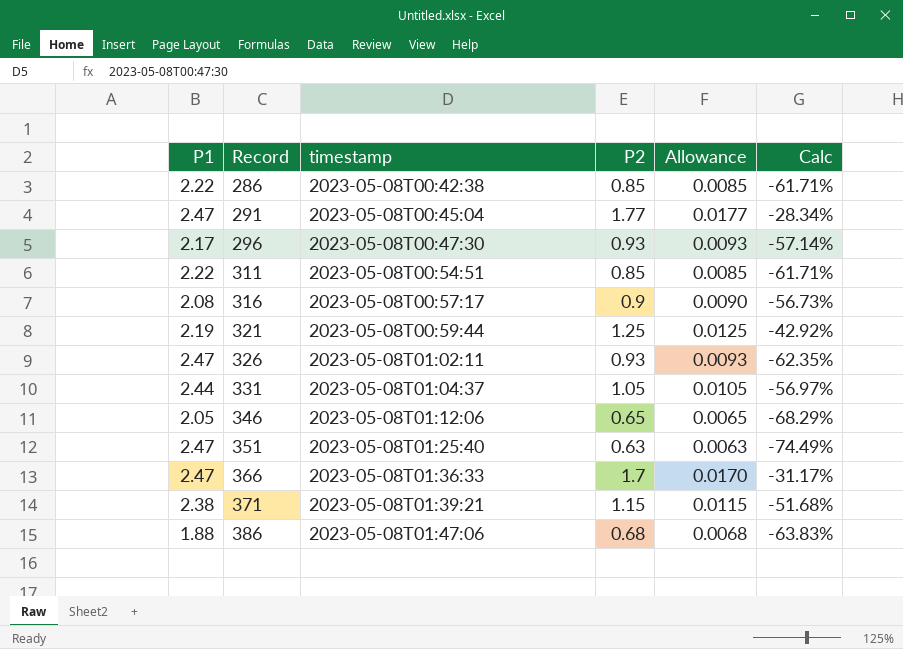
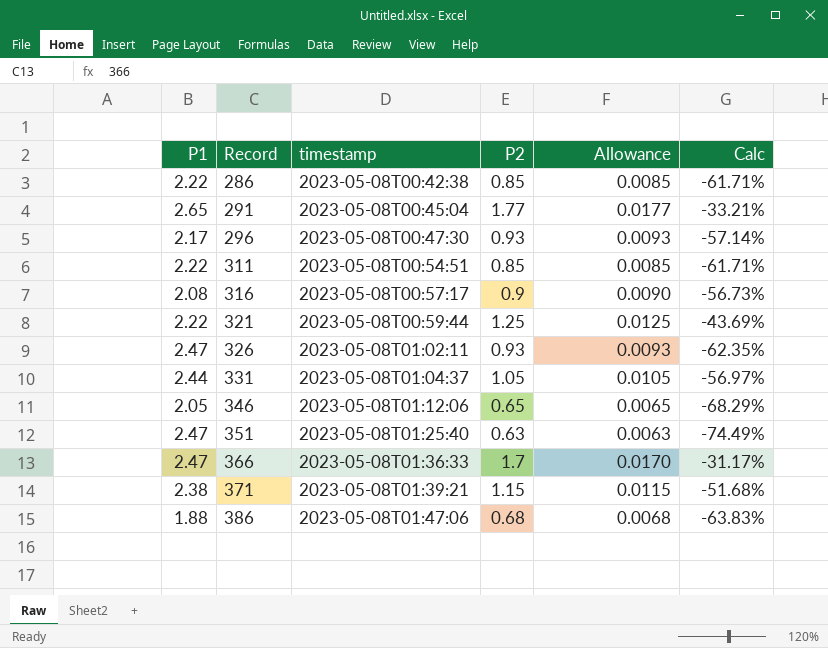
291 | P1: 2.47 -> 2.65
291 | Calc: -28.34% -> -33.21%
321 | P1: 2.19 -> 2.22
321 | Calc: -42.92% -> -43.69%

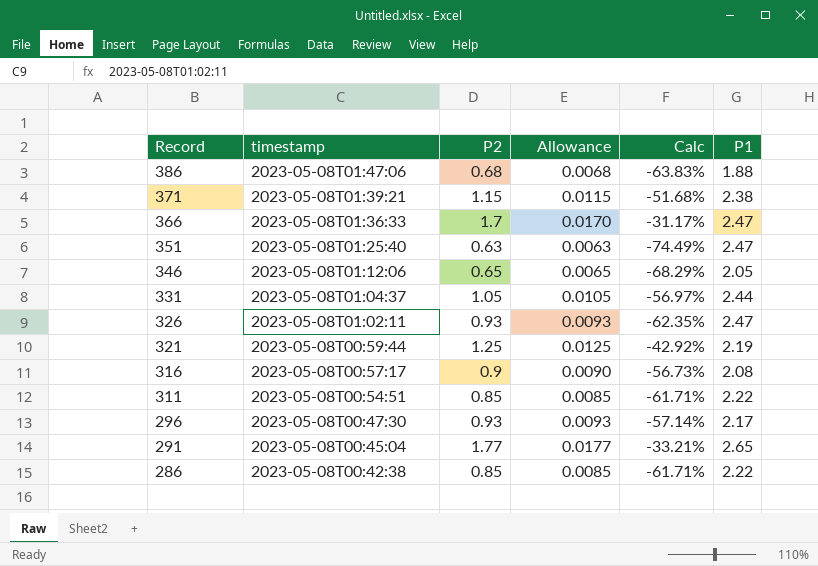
row order: Record ascending -> Record descending
column P1 | position: 1 -> 6
321 | Calc: -43.69% -> -42.92%
321 | P1: 2.22 -> 2.19

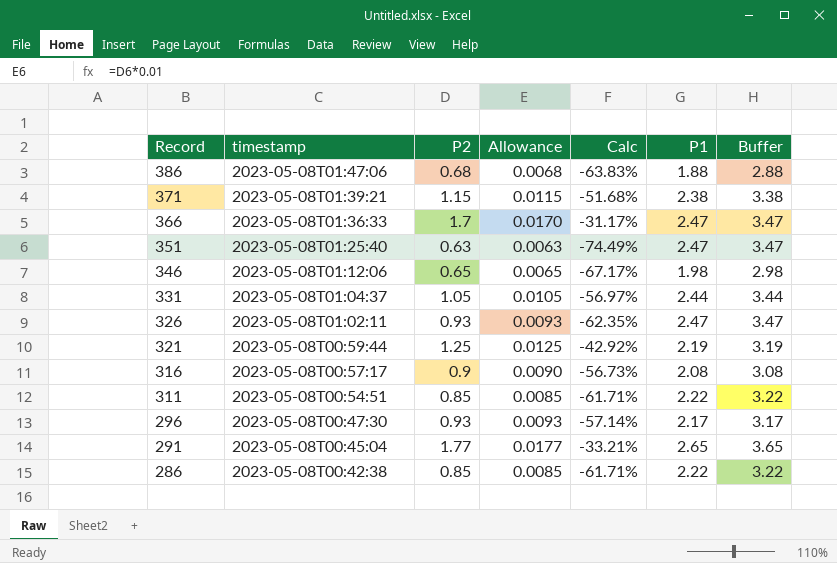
column Buffer | formula: none -> [P1] + 1
346 | Calc: -68.29% -> -67.17%
346 | P1: 2.05 -> 1.98

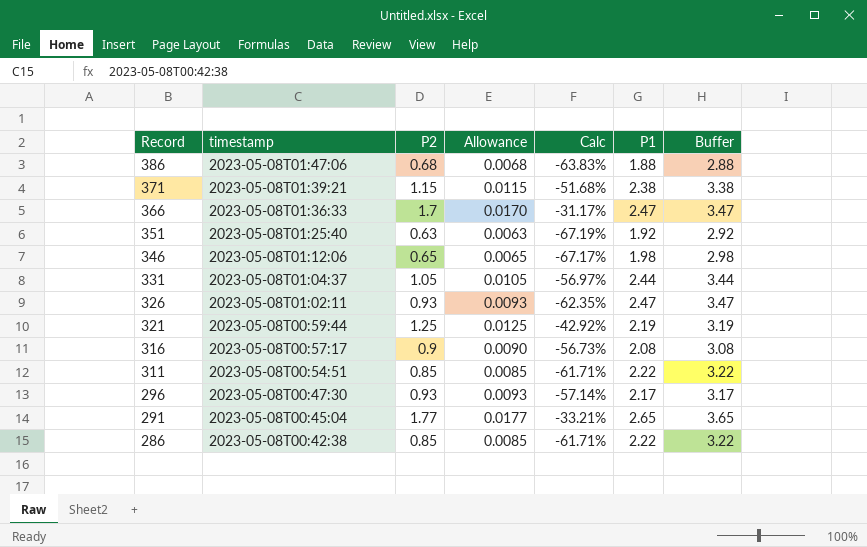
351 | Calc: -74.49% -> -67.19%
351 | P1: 2.47 -> 1.92
351 | Buffer: 3.47 -> 2.92

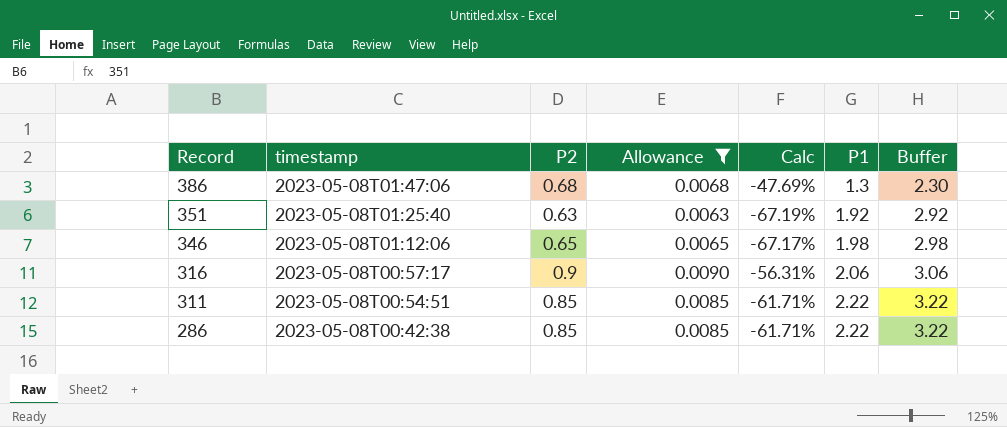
filter: none -> Allowance <= 0.0090
386 | Calc: -63.83% -> -47.69%
386 | P1: 1.88 -> 1.3
386 | Buffer: 2.88 -> 2.30
316 | Calc: -56.73% -> -56.31%
316 | P1: 2.08 -> 2.06
316 | Buffer: 3.08 -> 3.06

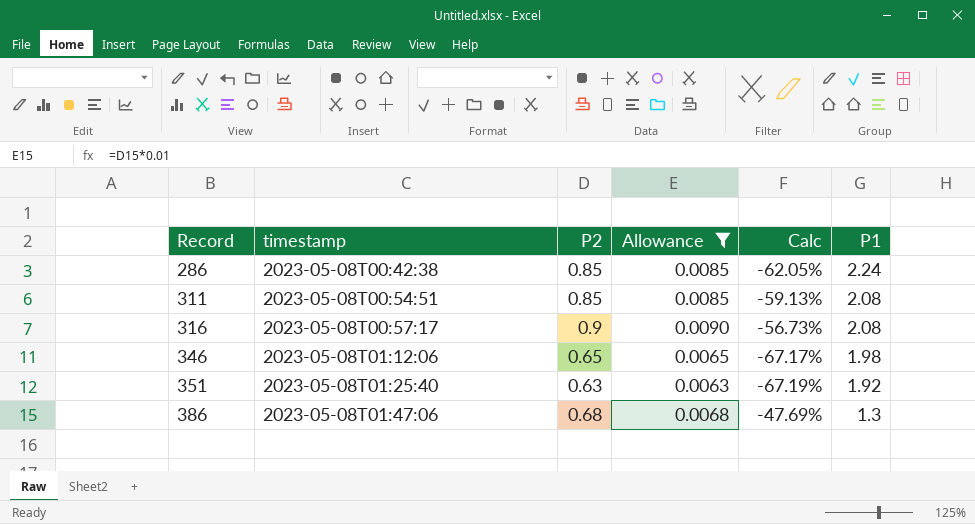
row order: Record descending -> Record ascending
column Buffer | formula: [P1] + 1 -> none
286 | Calc: -61.71% -> -62.05%
286 | P1: 2.22 -> 2.24
311 | Calc: -61.71% -> -59.13%
311 | P1: 2.22 -> 2.08
316 | Calc: -56.31% -> -56.73%
316 | P1: 2.06 -> 2.08

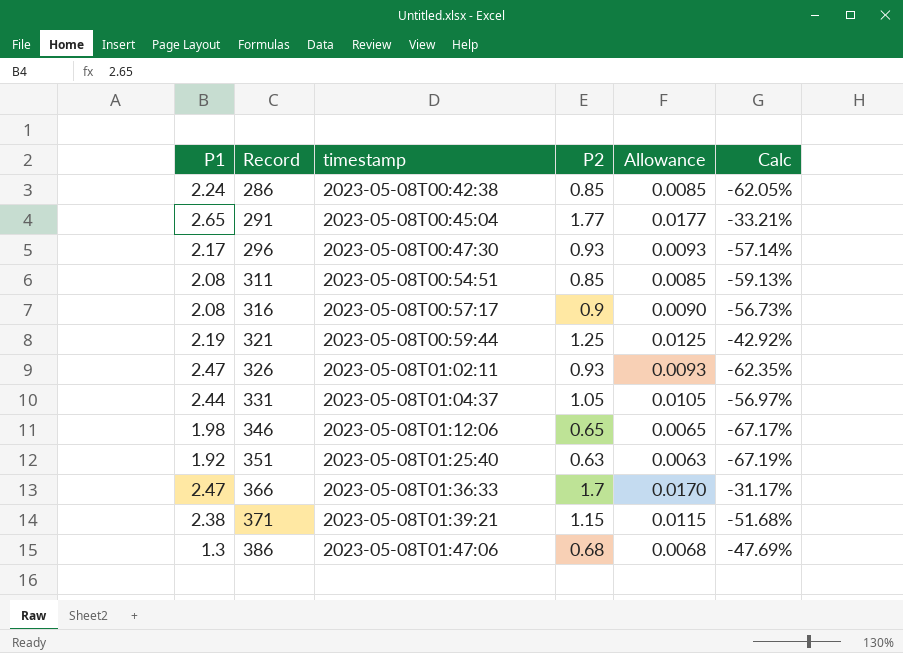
filter: Allowance <= 0.0090 -> none
column P1 | position: 6 -> 1

